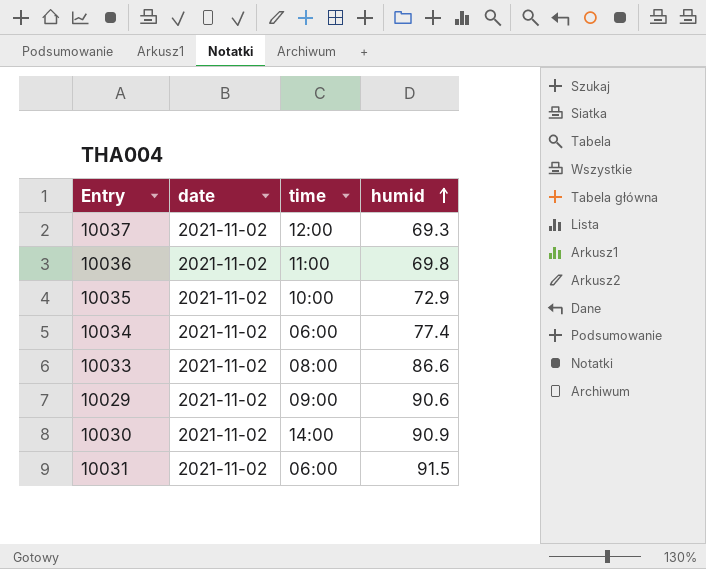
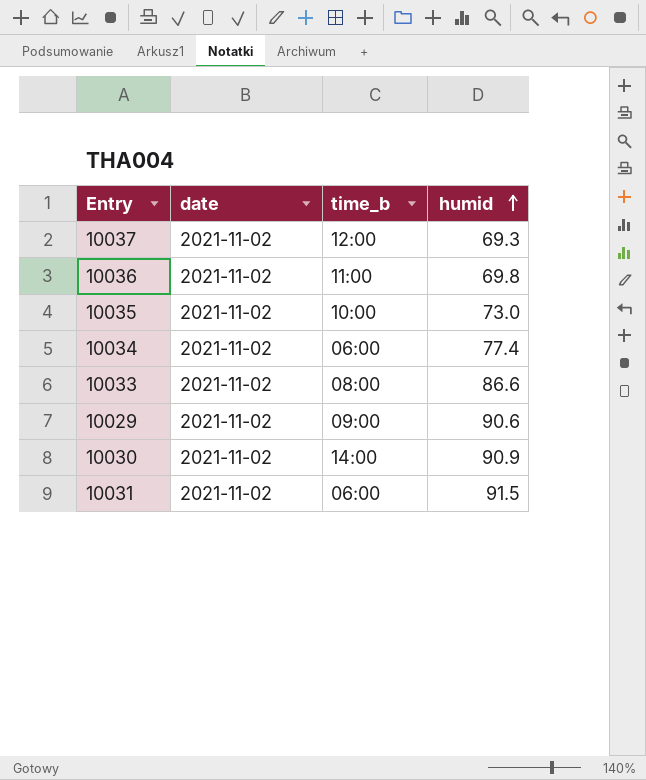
column name: time -> time_b
10035 | humid: 72.9 -> 73.0

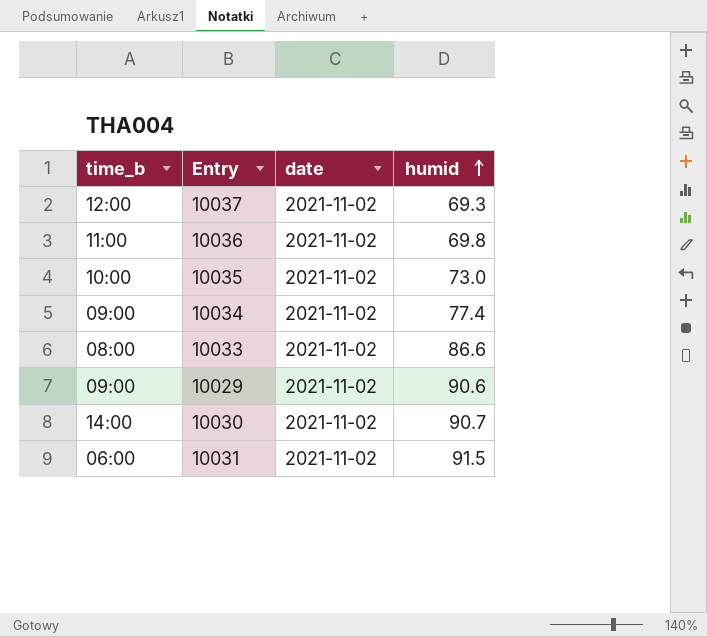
column time_b | position: 3 -> 1
10034 | time_b: 06:00 -> 09:00
10030 | humid: 90.9 -> 90.7

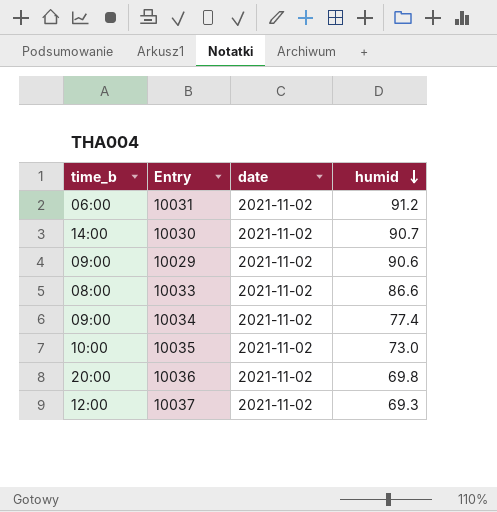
row order: humid ascending -> humid descending
10031 | humid: 91.5 -> 91.2
10036 | time_b: 11:00 -> 20:00

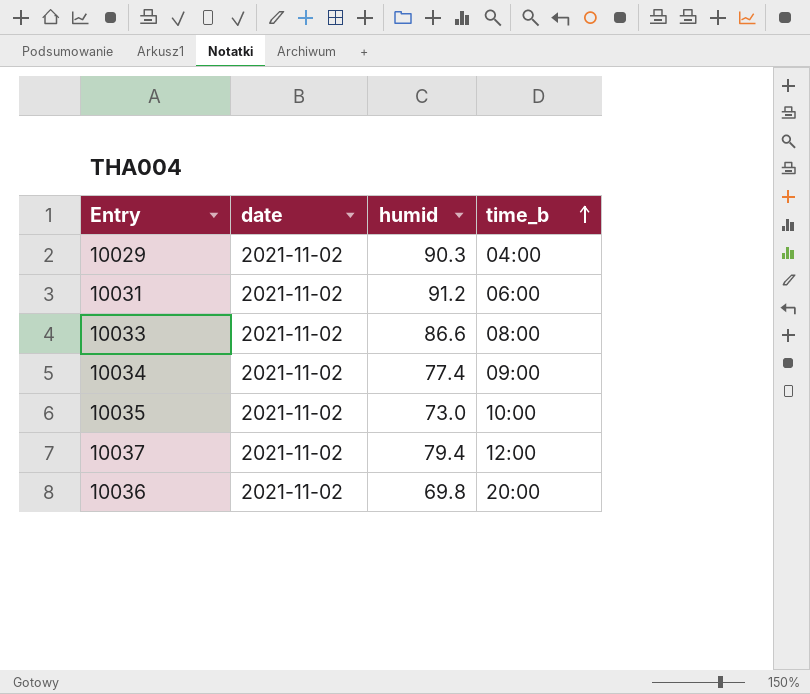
row order: humid descending -> time_b ascending
column time_b | position: 1 -> 4
row 10030: 14:00 | 2021-11-02 | 90.7 -> none
10029 | humid: 90.6 -> 90.3
10029 | time_b: 09:00 -> 04:00
10037 | humid: 69.3 -> 79.4

